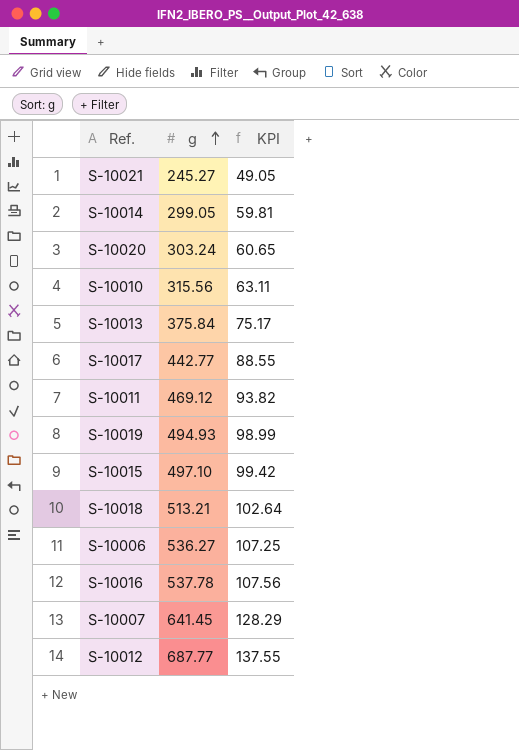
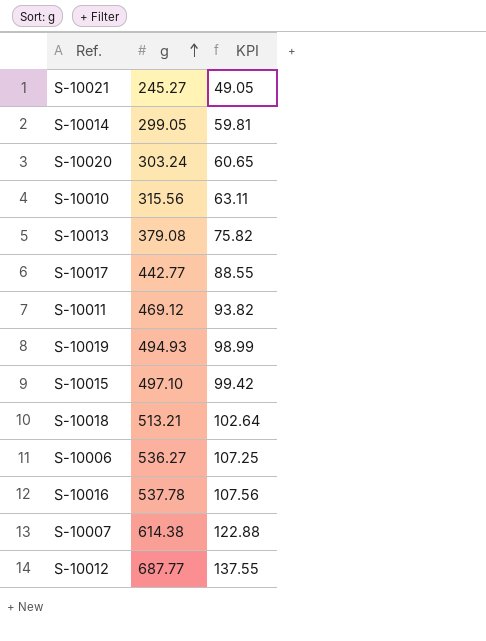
S-10013 | g: 375.84 -> 379.08
S-10013 | KPI: 75.17 -> 75.82
S-10007 | g: 641.45 -> 614.38
S-10007 | KPI: 128.29 -> 122.88

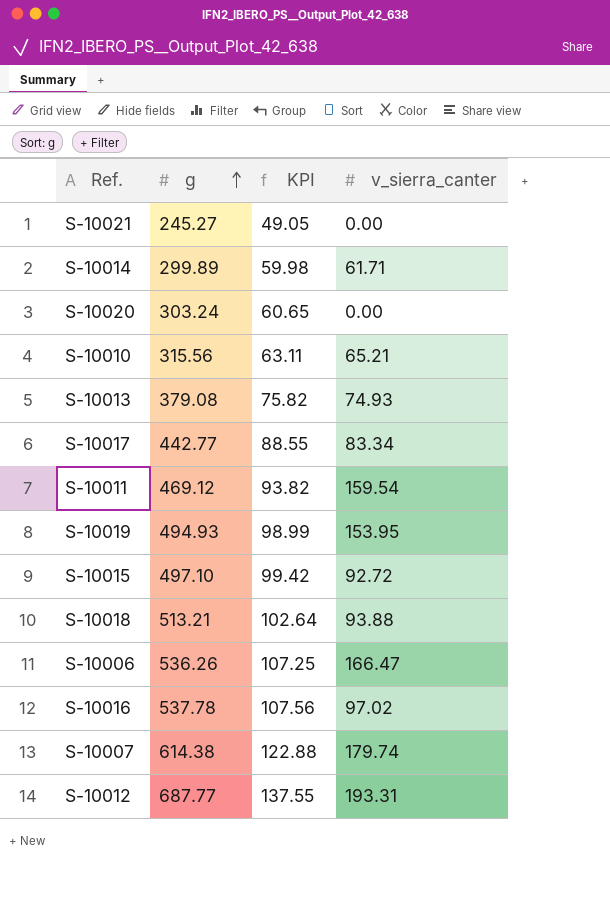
column v_sierra_canter | position: none -> 4
S-10014 | g: 299.05 -> 299.89
S-10014 | KPI: 59.81 -> 59.98
S-10006 | g: 536.27 -> 536.26

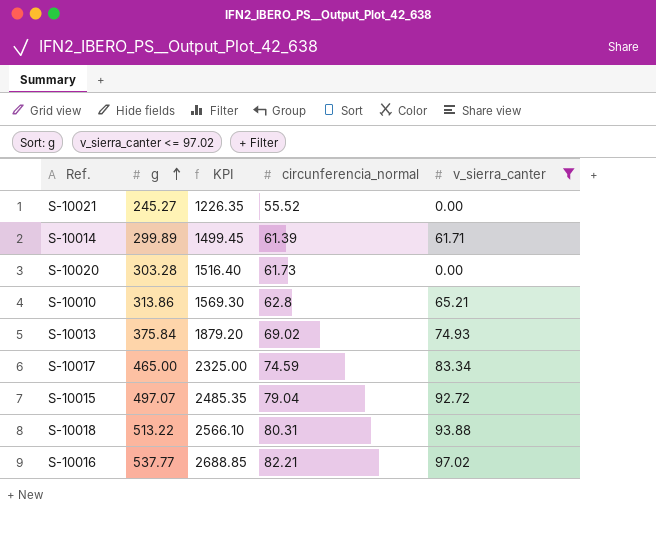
filter: none -> v_sierra_canter <= 97.02
column KPI | formula: [g] * 0.2 -> [g] * 5
column circunferencia_normal | position: none -> 4
S-10020 | g: 303.24 -> 303.28
S-10010 | g: 315.56 -> 313.86
S-10013 | g: 379.08 -> 375.84
S-10017 | g: 442.77 -> 465.00
S-10015 | g: 497.10 -> 497.07
S-10018 | g: 513.21 -> 513.22
S-10016 | g: 537.78 -> 537.77

